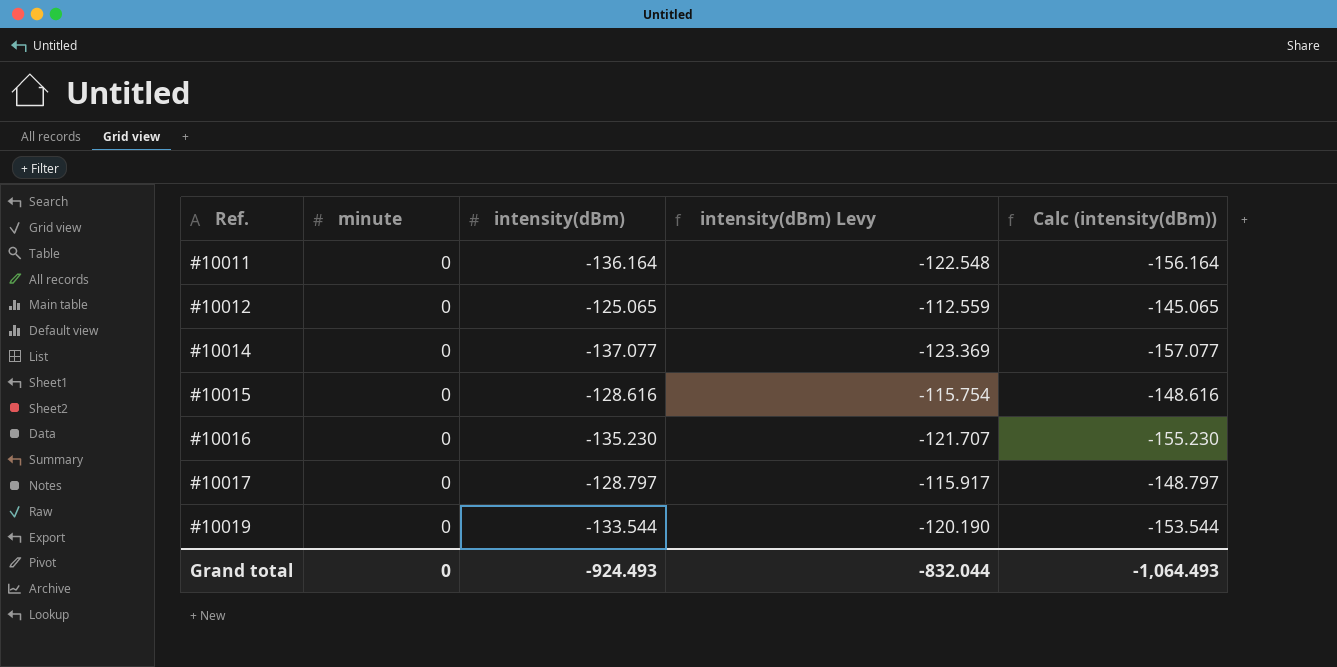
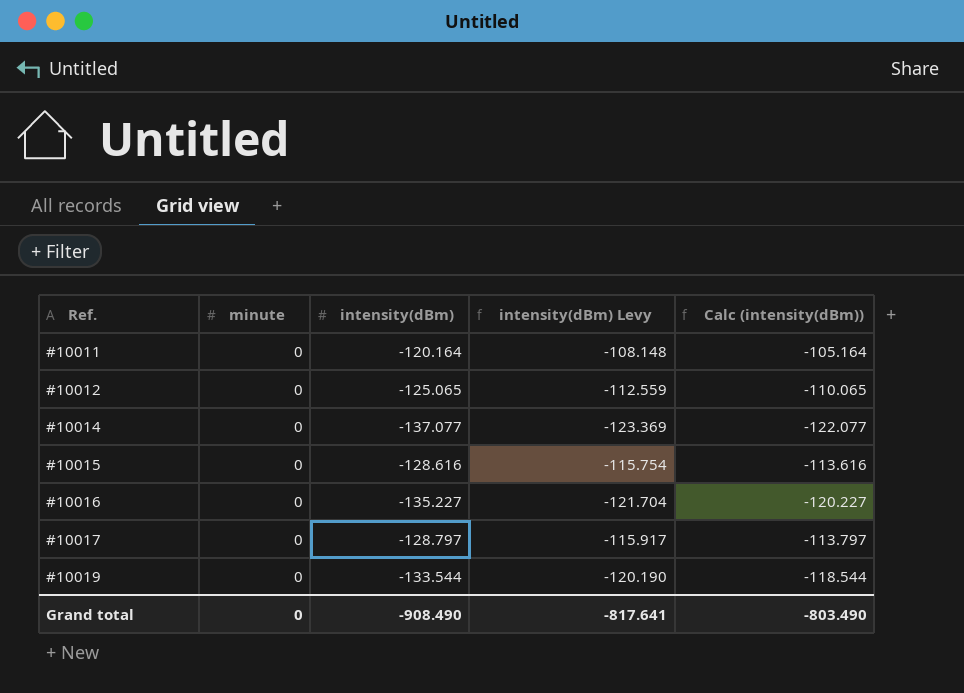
column Calc (intensity(dBm)) | formula: [intensity(dBm)] - 20 -> [intensity(dBm)] + 15
#10011 | intensity(dBm): -136.164 -> -120.164
#10011 | intensity(dBm) Levy: -122.548 -> -108.148
#10016 | intensity(dBm): -135.230 -> -135.227
#10016 | intensity(dBm) Levy: -121.707 -> -121.704
Grand total | intensity(dBm): -924.493 -> -908.490
Grand total | intensity(dBm) Levy: -832.044 -> -817.641
Grand total | Calc (intensity(dBm)): -1,064.493 -> -803.490

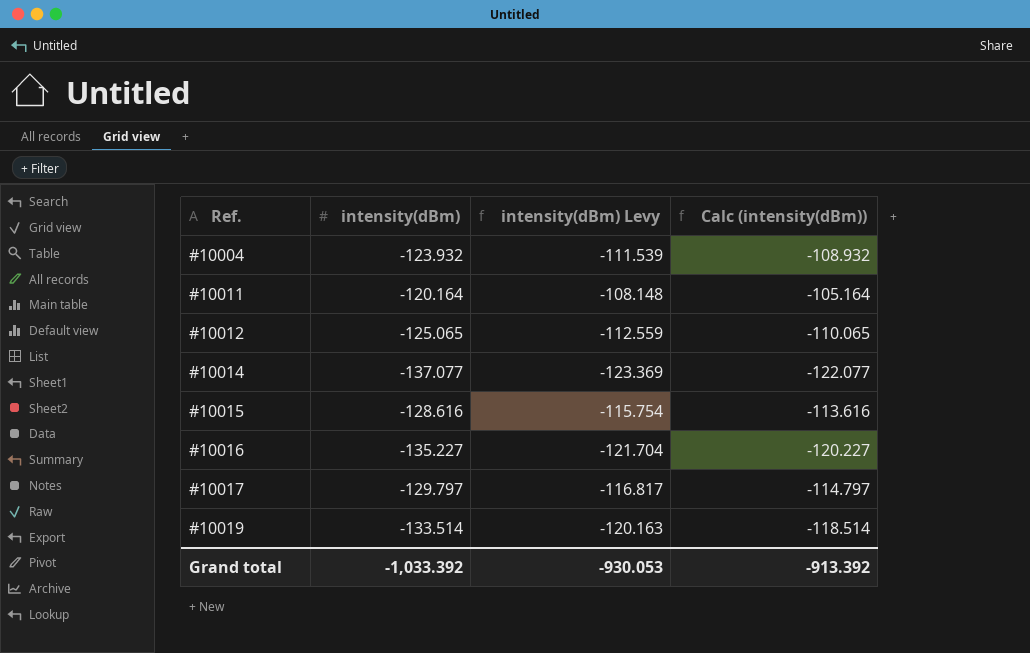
column minute | position: 2 -> none
row #10004: none -> -123.932 | -111.539 | -108.932
#10017 | intensity(dBm): -128.797 -> -129.797
#10017 | intensity(dBm) Levy: -115.917 -> -116.817
#10017 | Calc (intensity(dBm)): -113.797 -> -114.797
#10019 | intensity(dBm): -133.544 -> -133.514
#10019 | intensity(dBm) Levy: -120.190 -> -120.163
#10019 | Calc (intensity(dBm)): -118.544 -> -118.514
Grand total | intensity(dBm): -908.490 -> -1,033.392
Grand total | intensity(dBm) Levy: -817.641 -> -930.053
Grand total | Calc (intensity(dBm)): -803.490 -> -913.392

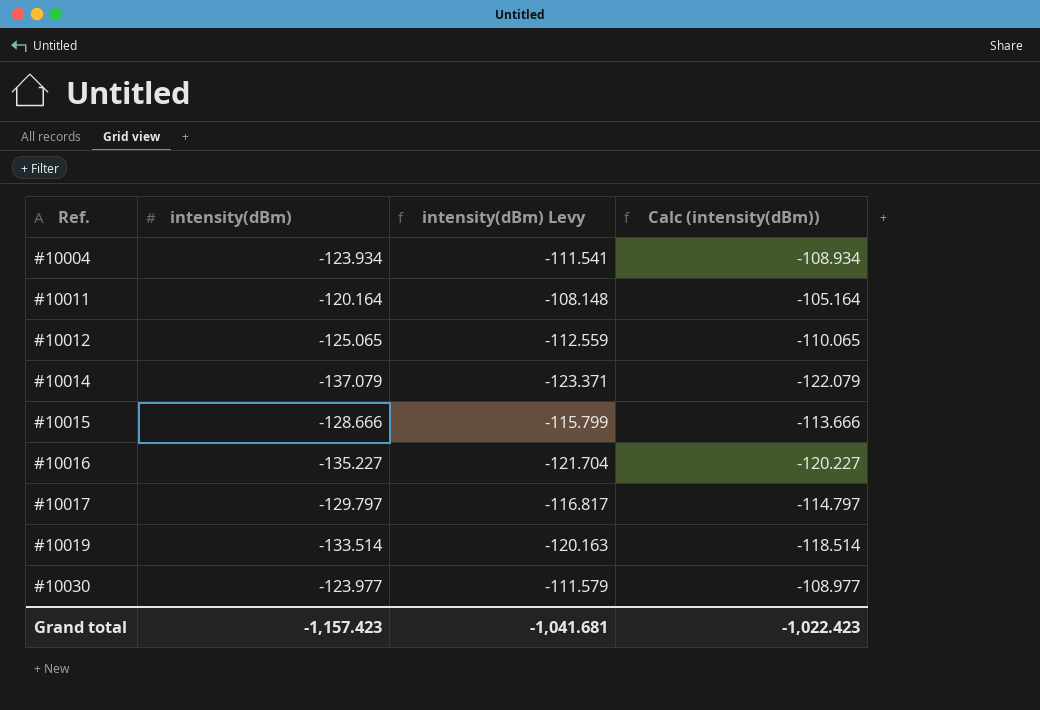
#10004 | intensity(dBm): -123.932 -> -123.934
#10004 | intensity(dBm) Levy: -111.539 -> -111.541
#10004 | Calc (intensity(dBm)): -108.932 -> -108.934
#10014 | intensity(dBm): -137.077 -> -137.079
#10014 | intensity(dBm) Levy: -123.369 -> -123.371
#10014 | Calc (intensity(dBm)): -122.077 -> -122.079
#10015 | intensity(dBm): -128.616 -> -128.666
#10015 | intensity(dBm) Levy: -115.754 -> -115.799
#10015 | Calc (intensity(dBm)): -113.616 -> -113.666
row #10030: none -> -123.977 | -111.579 | -108.977
Grand total | intensity(dBm): -1,033.392 -> -1,157.423
Grand total | intensity(dBm) Levy: -930.053 -> -1,041.681
Grand total | Calc (intensity(dBm)): -913.392 -> -1,022.423

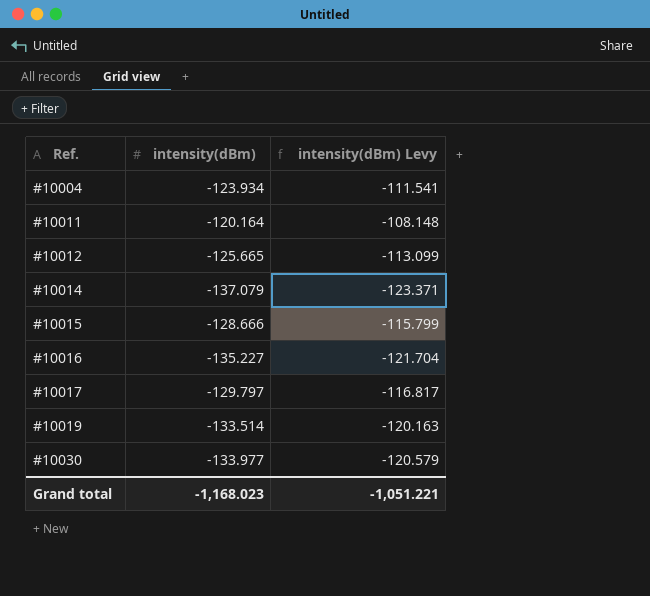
column Calc (intensity(dBm)) | formula: [intensity(dBm)] + 15 -> none
#10012 | intensity(dBm): -125.065 -> -125.665
#10012 | intensity(dBm) Levy: -112.559 -> -113.099
#10030 | intensity(dBm): -123.977 -> -133.977
#10030 | intensity(dBm) Levy: -111.579 -> -120.579
Grand total | intensity(dBm): -1,157.423 -> -1,168.023
Grand total | intensity(dBm) Levy: -1,041.681 -> -1,051.221

